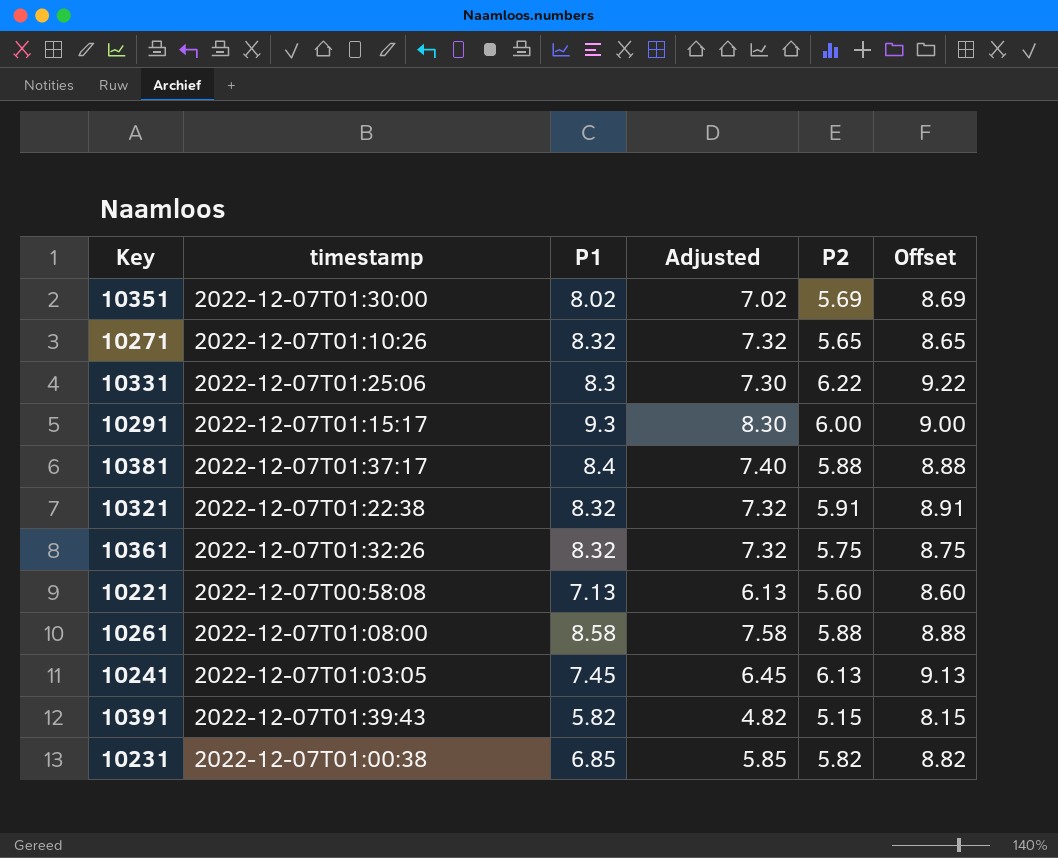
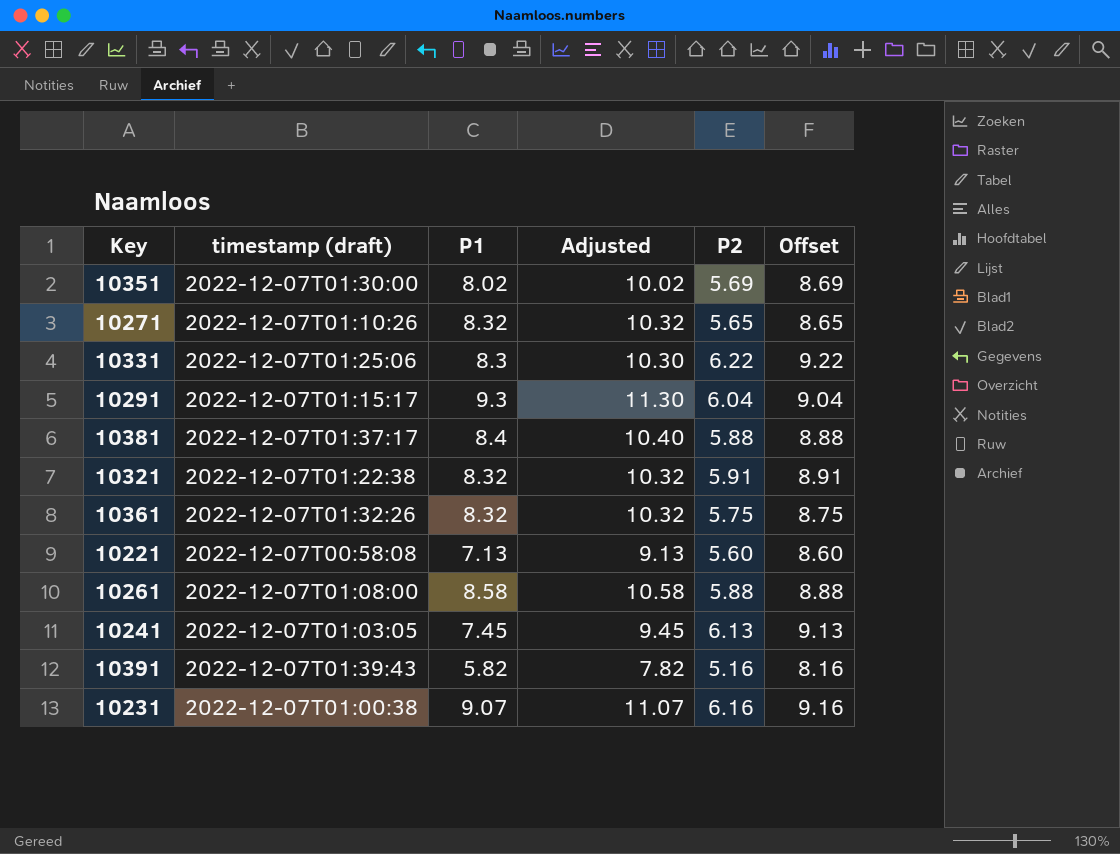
column name: timestamp -> timestamp (draft)
column Adjusted | formula: [P1] - 1 -> [P1] + 2
10291 | P2: 6.00 -> 6.04
10291 | Offset: 9.00 -> 9.04
10391 | P2: 5.15 -> 5.16
10391 | Offset: 8.15 -> 8.16
10231 | P1: 6.85 -> 9.07
10231 | P2: 5.82 -> 6.16
10231 | Offset: 8.82 -> 9.16

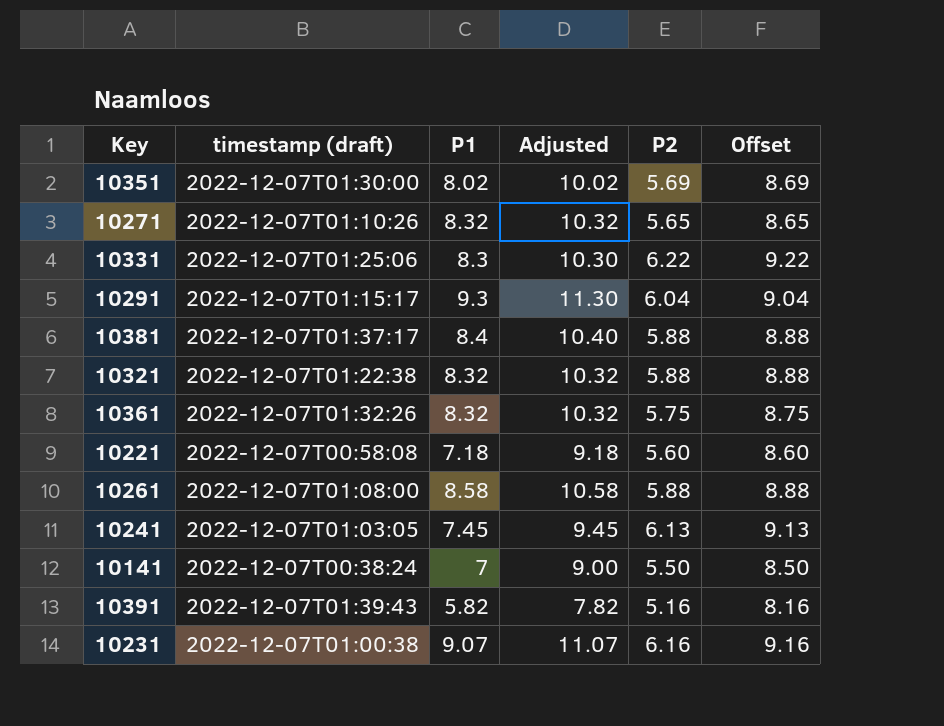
10321 | P2: 5.91 -> 5.88
10321 | Offset: 8.91 -> 8.88
10221 | P1: 7.13 -> 7.18
10221 | Adjusted: 9.13 -> 9.18
row 10141: none -> 2022-12-07T00:38:24 | 7 | 9.00 | 5.50 | 8.50

